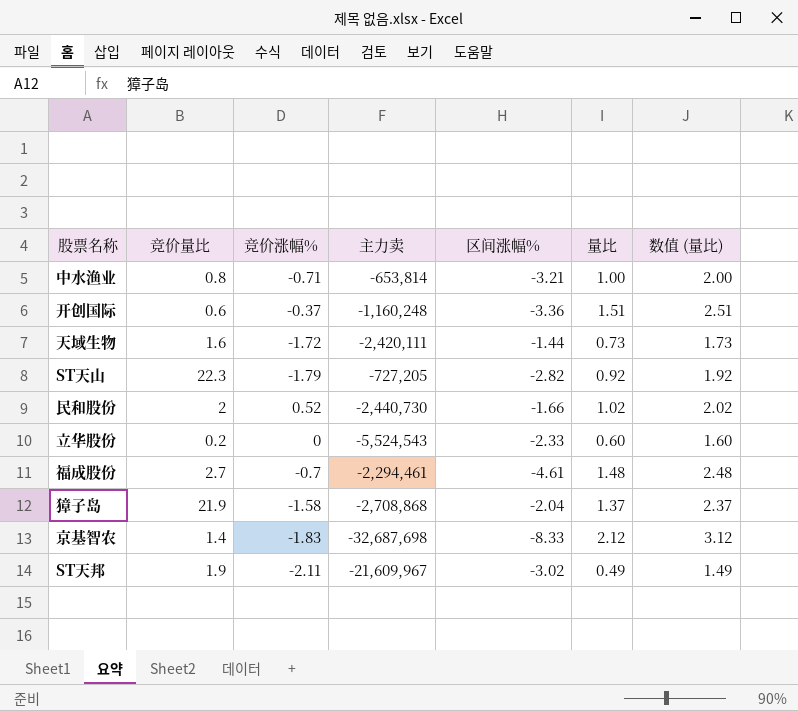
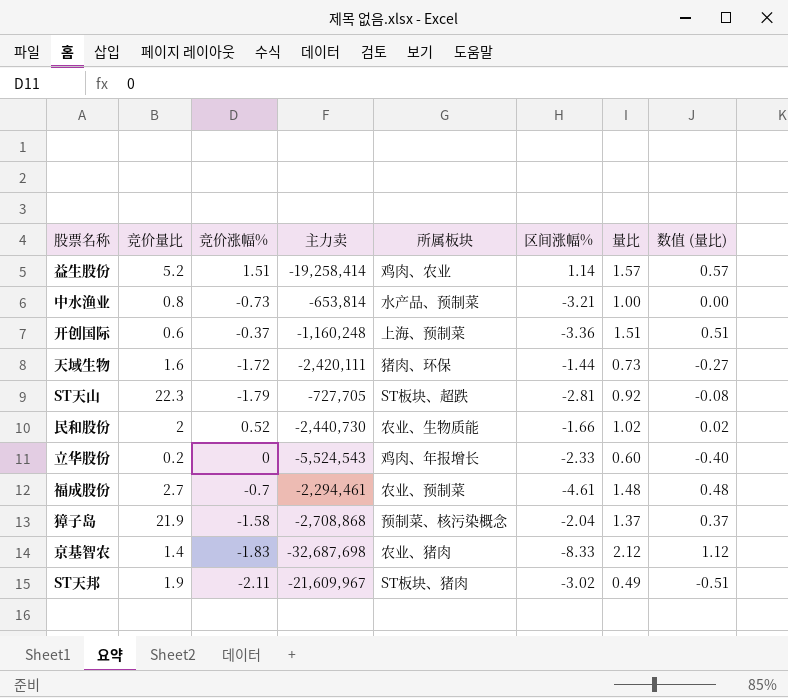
column 所属板块 | position: none -> 5
column 数值 (量比) | formula: [量比] + 1 -> [量比] - 1
row 益生股份: none -> 5.2 | 1.51 | -19,258,414 | 鸡肉、农业 | 1.14 | 1.57 | 0.57
中水渔业 | 竞价涨幅%: -0.71 -> -0.73
ST天山 | 主力卖: -727,205 -> -727,705
ST天山 | 区间涨幅%: -2.82 -> -2.81

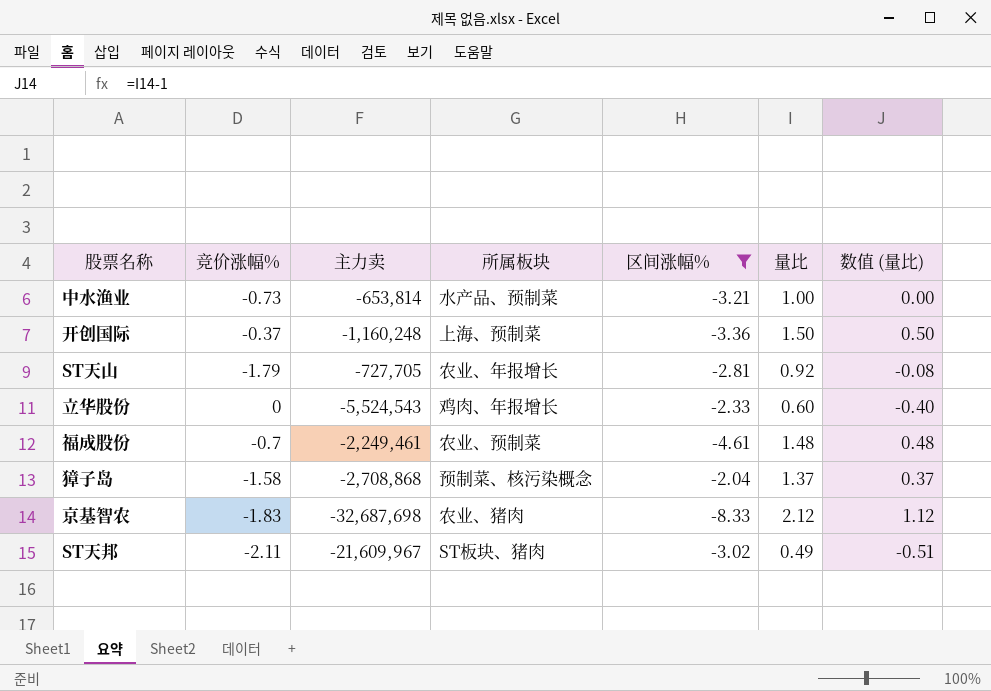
filter: none -> 区间涨幅% <= -2.04
column 竞价量比 | position: 2 -> none
开创国际 | 量比: 1.51 -> 1.50
开创国际 | 数值 (量比): 0.51 -> 0.50
ST天山 | 所属板块: ST板块、超跌 -> 农业、年报增长
福成股份 | 主力卖: -2,294,461 -> -2,249,461

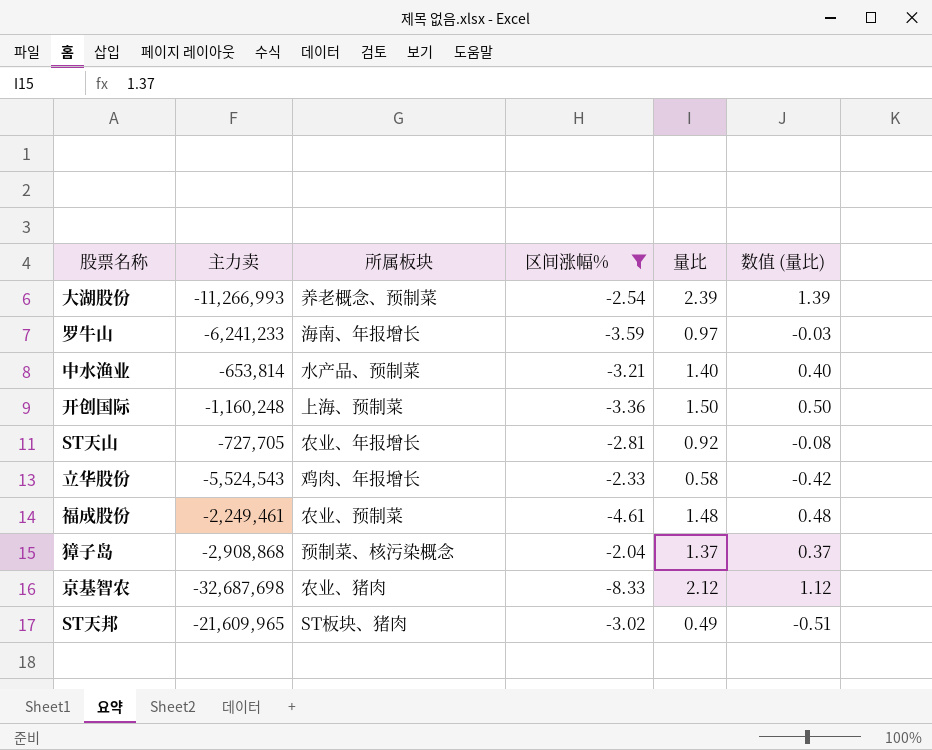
column 竞价涨幅% | position: 2 -> none
row 大湖股份: none -> -11,266,993 | 养老概念、预制菜 | -2.54 | 2.39 | 1.39
row 罗牛山: none -> -6,241,233 | 海南、年报增长 | -3.59 | 0.97 | -0.03
中水渔业 | 量比: 1.00 -> 1.40
中水渔业 | 数值 (量比): 0.00 -> 0.40
立华股份 | 量比: 0.60 -> 0.58
立华股份 | 数值 (量比): -0.40 -> -0.42
獐子岛 | 主力卖: -2,708,868 -> -2,908,868
ST天邦 | 主力卖: -21,609,967 -> -21,609,965

